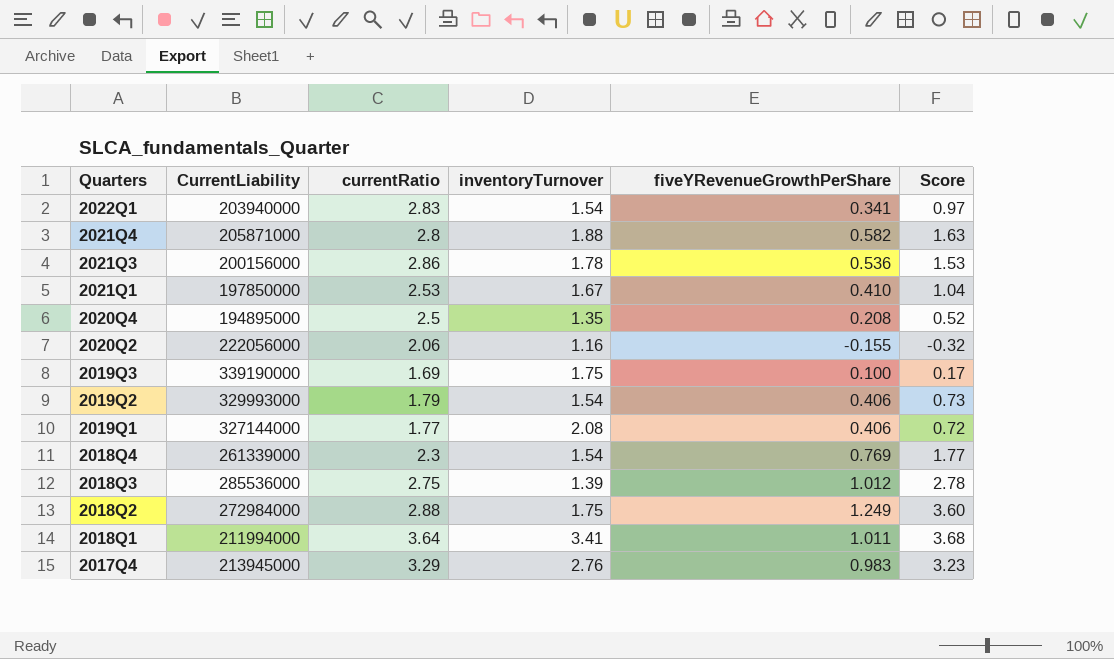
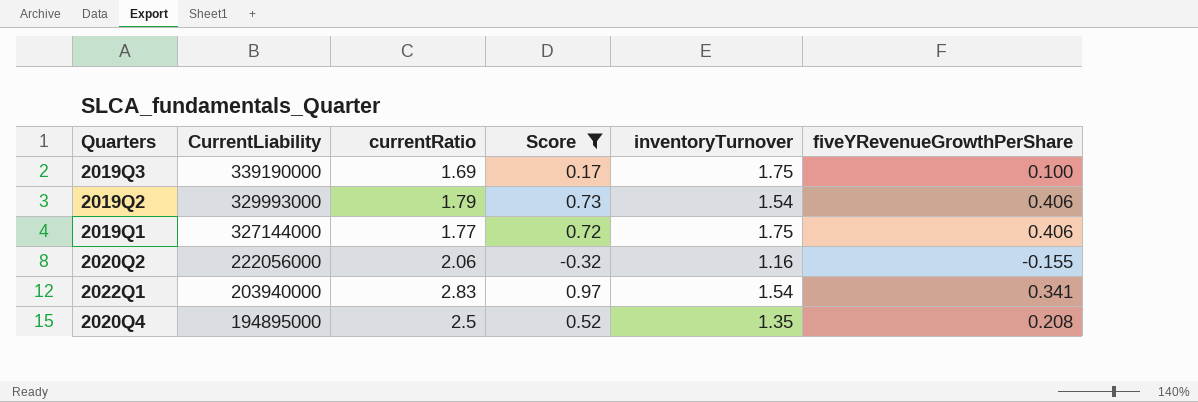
filter: none -> Score <= 0.97
row order: Quarters descending -> CurrentLiability descending
column Score | position: 6 -> 4
2019Q1 | inventoryTurnover: 2.08 -> 1.75

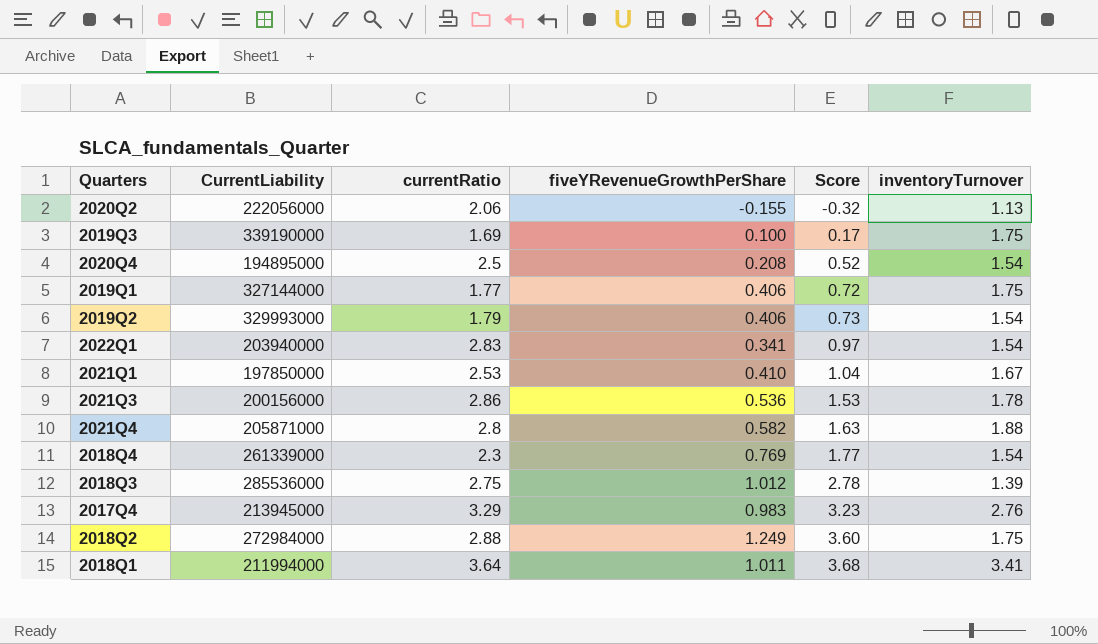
filter: Score <= 0.97 -> none
row order: CurrentLiability descending -> Score ascending
column fiveYRevenueGrowthPerShare | position: 6 -> 4
2020Q2 | inventoryTurnover: 1.16 -> 1.13
2020Q4 | inventoryTurnover: 1.35 -> 1.54

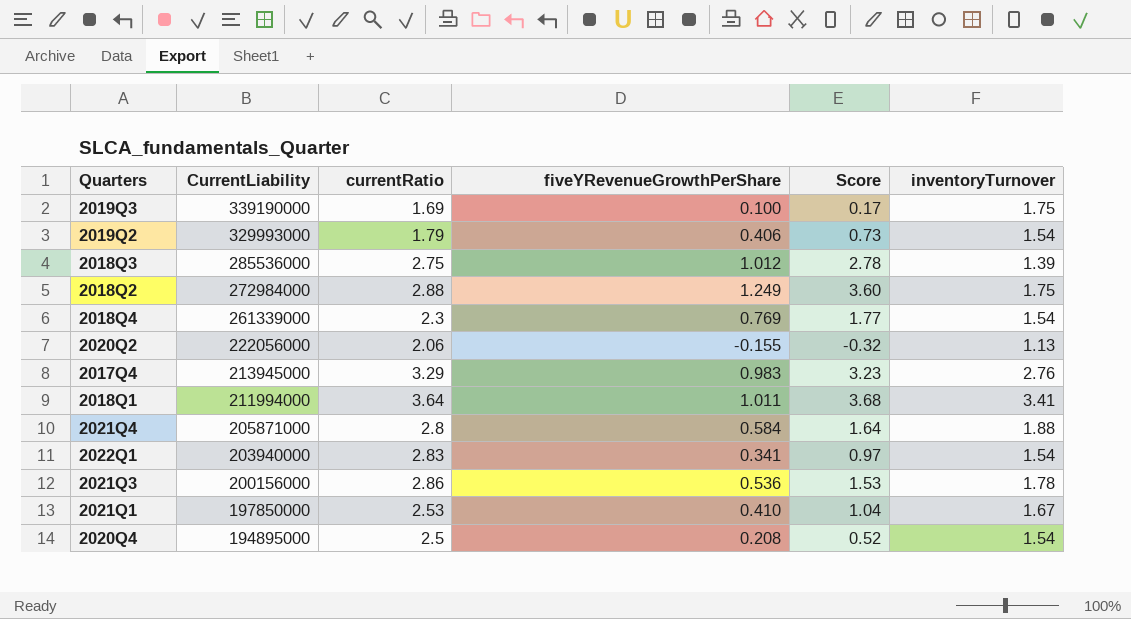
row order: Score ascending -> CurrentLiability descending
row 2019Q1: 327144000 | 1.77 | 0.406 | 0.72 | 1.75 -> none
2021Q4 | fiveYRevenueGrowthPerShare: 0.582 -> 0.584
2021Q4 | Score: 1.63 -> 1.64

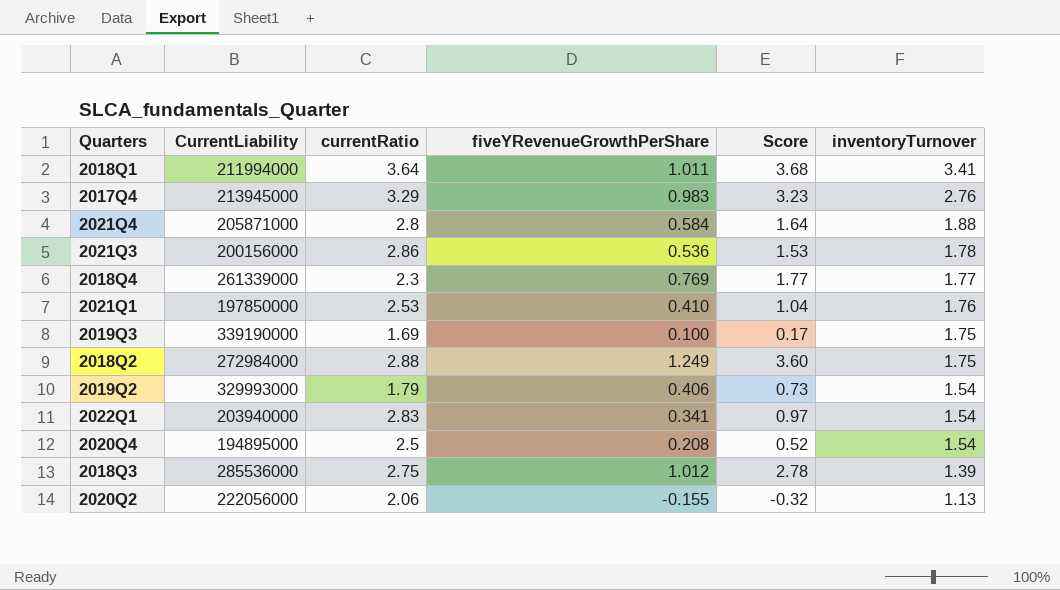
row order: CurrentLiability descending -> inventoryTurnover descending
2018Q4 | inventoryTurnover: 1.54 -> 1.77
2021Q1 | inventoryTurnover: 1.67 -> 1.76

